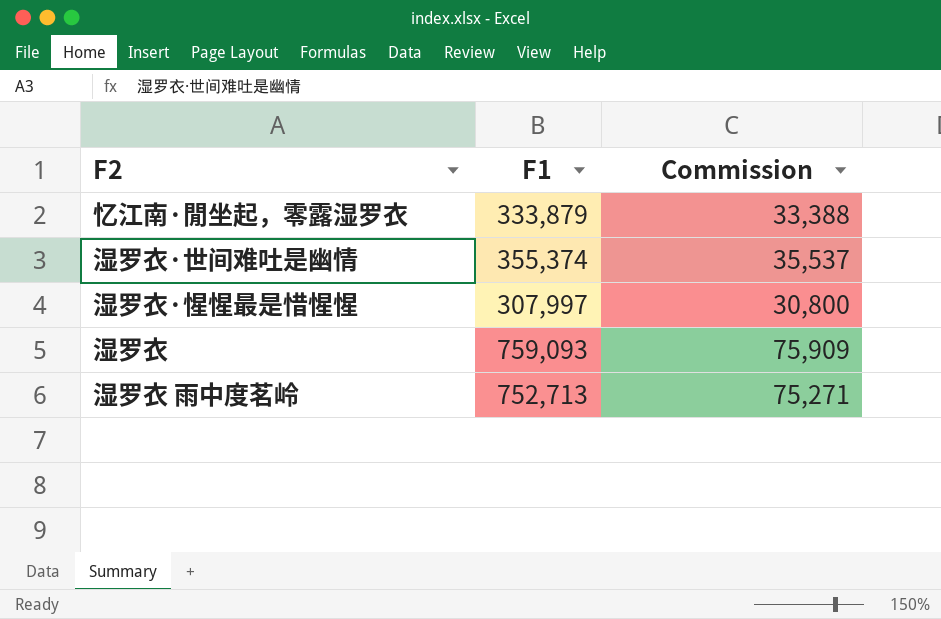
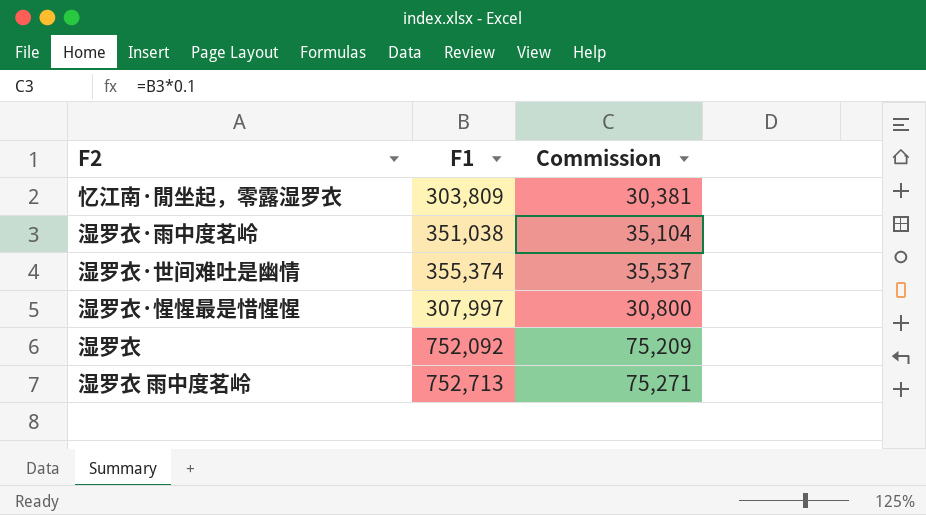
忆江南·閒坐起，零露湿罗衣 | F1: 333,879 -> 303,809
忆江南·閒坐起，零露湿罗衣 | Commission: 33,388 -> 30,381
row 湿罗衣·雨中度茗岭: none -> 351,038 | 35,104
湿罗衣 | F1: 759,093 -> 752,092
湿罗衣 | Commission: 75,909 -> 75,209

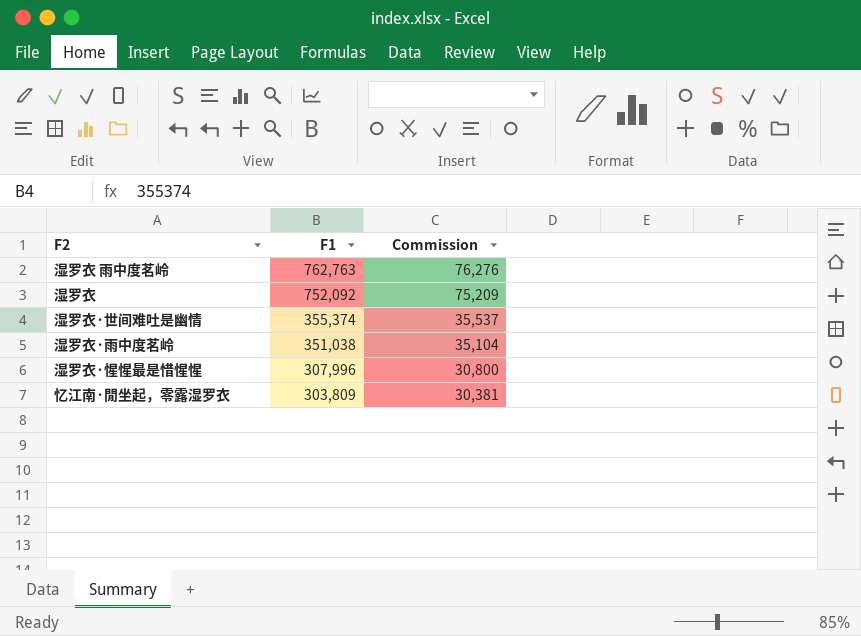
row order: none -> F1 descending
湿罗衣 雨中度茗岭 | F1: 752,713 -> 762,763
湿罗衣 雨中度茗岭 | Commission: 75,271 -> 76,276
湿罗衣·惺惺最是惜惺惺 | F1: 307,997 -> 307,996

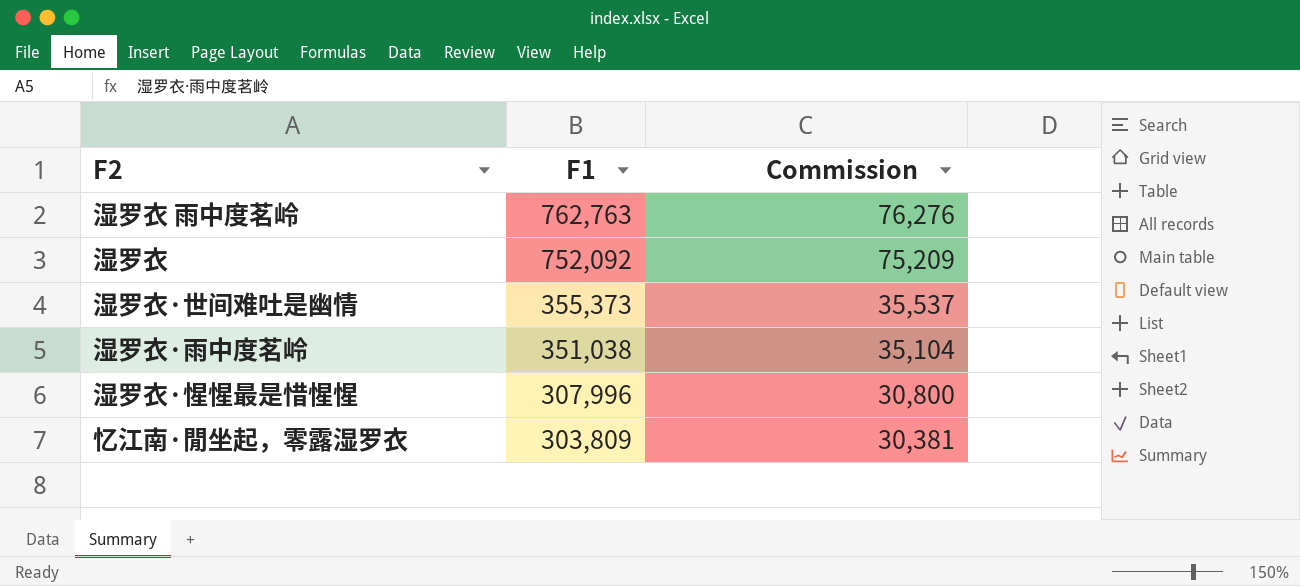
湿罗衣·世间难吐是幽情 | F1: 355,374 -> 355,373

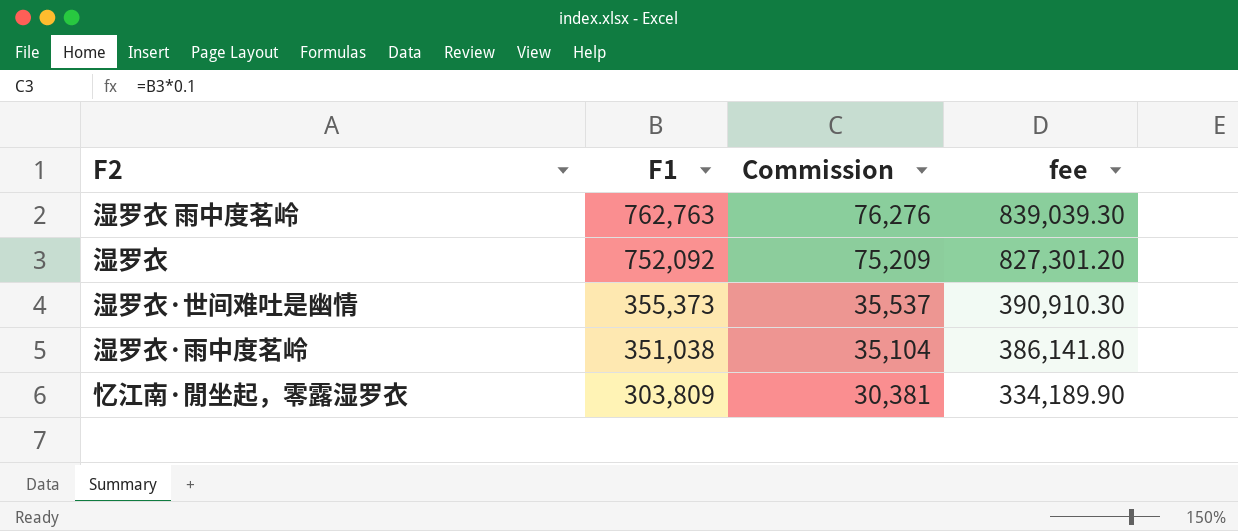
column fee | formula: none -> [F1] * 1.1
row 湿罗衣·惺惺最是惜惺惺: 307,996 | 30,800 -> none

